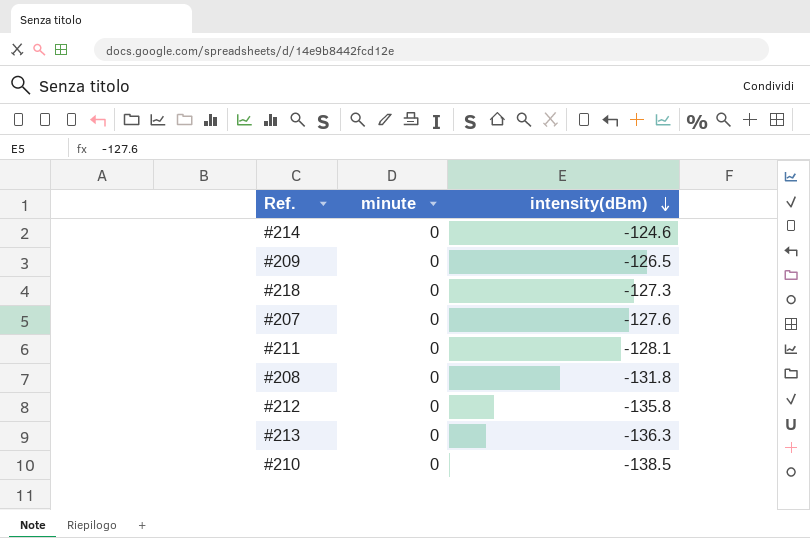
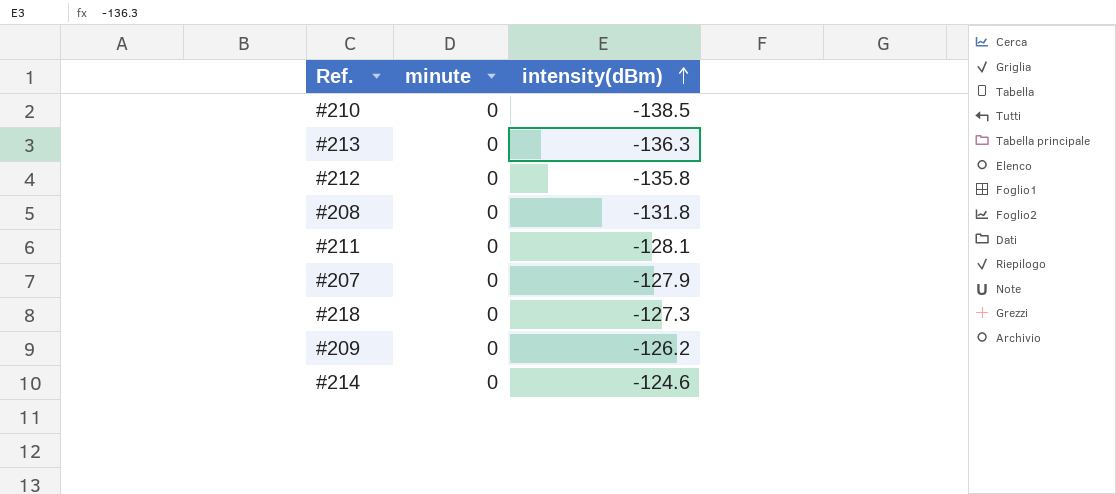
row order: intensity(dBm) descending -> intensity(dBm) ascending
#207 | intensity(dBm): -127.6 -> -127.9
#209 | intensity(dBm): -126.5 -> -126.2

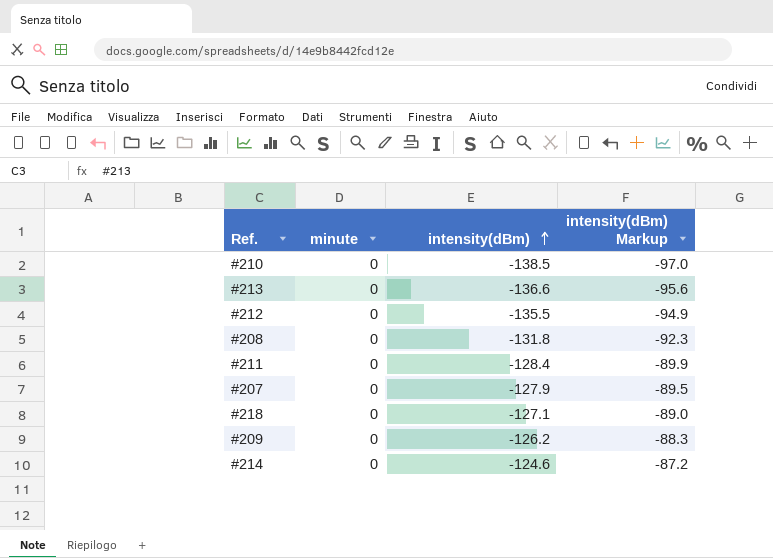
column intensity(dBm) Markup | formula: none -> [intensity(dBm)] * 0.7
#213 | intensity(dBm): -136.3 -> -136.6
#212 | intensity(dBm): -135.8 -> -135.5
#211 | intensity(dBm): -128.1 -> -128.4
#218 | intensity(dBm): -127.3 -> -127.1

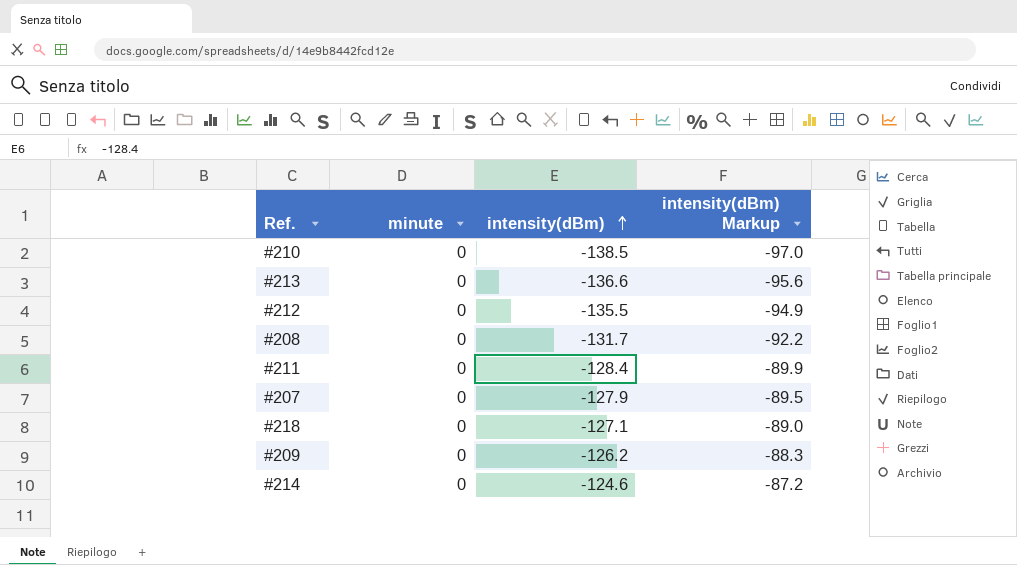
#208 | intensity(dBm): -131.8 -> -131.7
#208 | intensity(dBm) Markup: -92.3 -> -92.2

